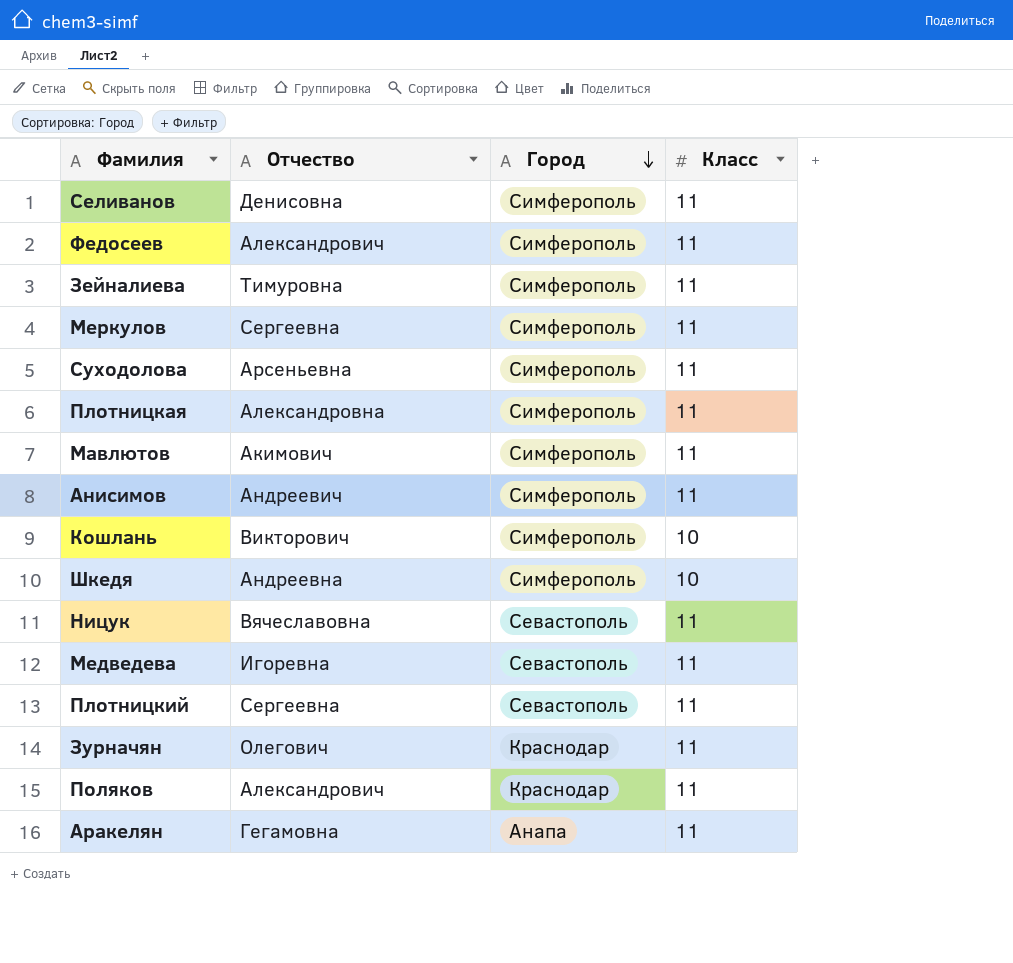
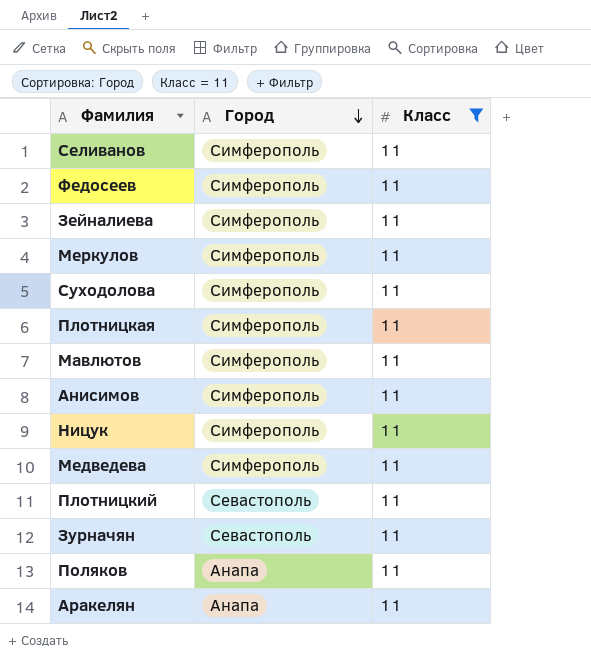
filter: none -> Класс = 11
column Отчество | position: 2 -> none
Ницук | Город: Севастополь -> Симферополь
Медведева | Город: Севастополь -> Симферополь
Зурначян | Город: Краснодар -> Севастополь
Поляков | Город: Краснодар -> Анапа

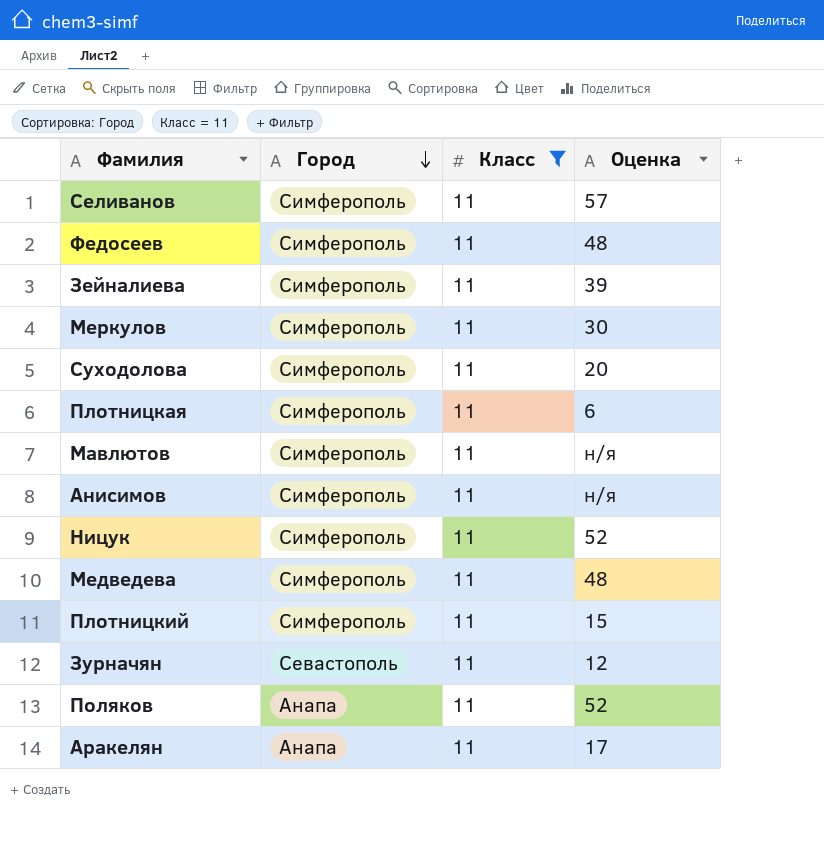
column Оценка | position: none -> 4
Плотницкий | Город: Севастополь -> Симферополь

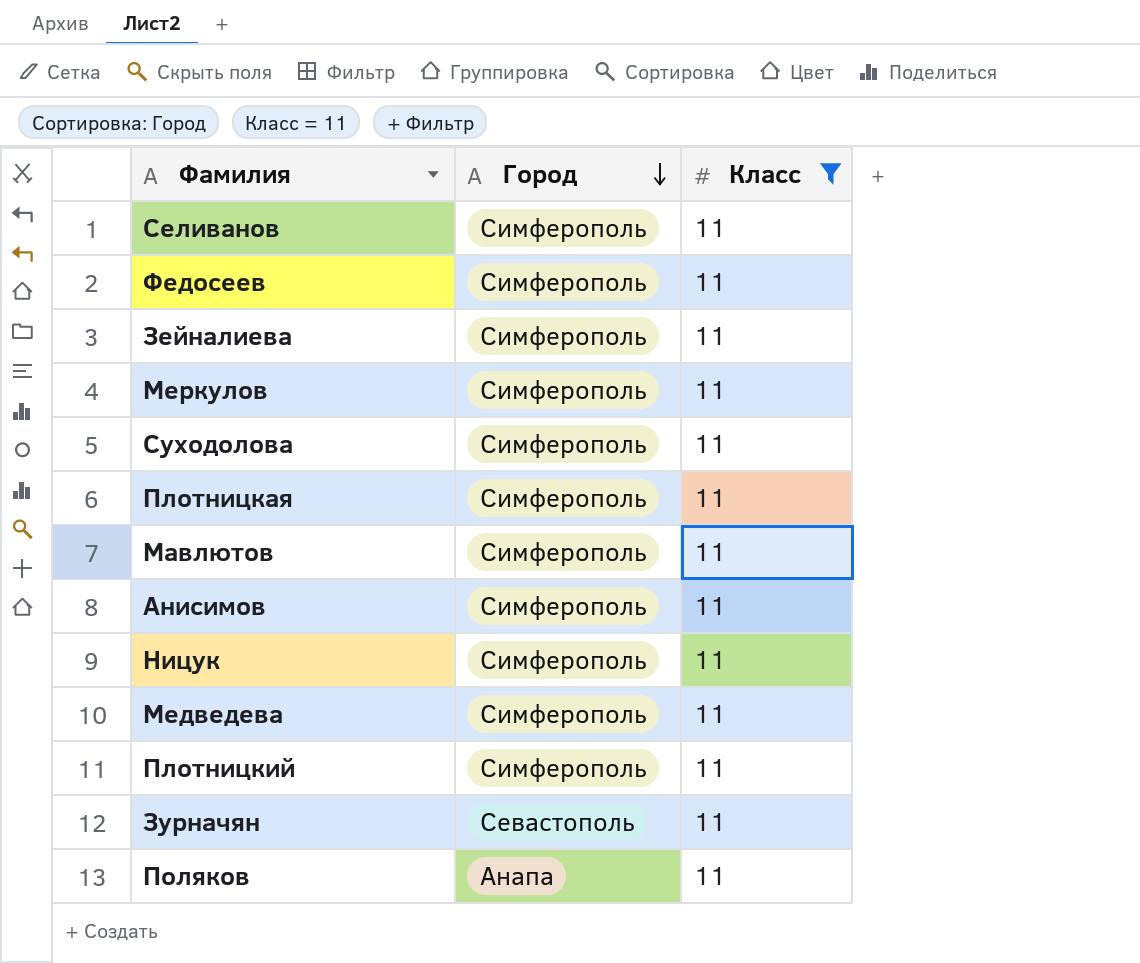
column Оценка | position: 4 -> none
row Аракелян: Анапа | 11 | 17 -> none

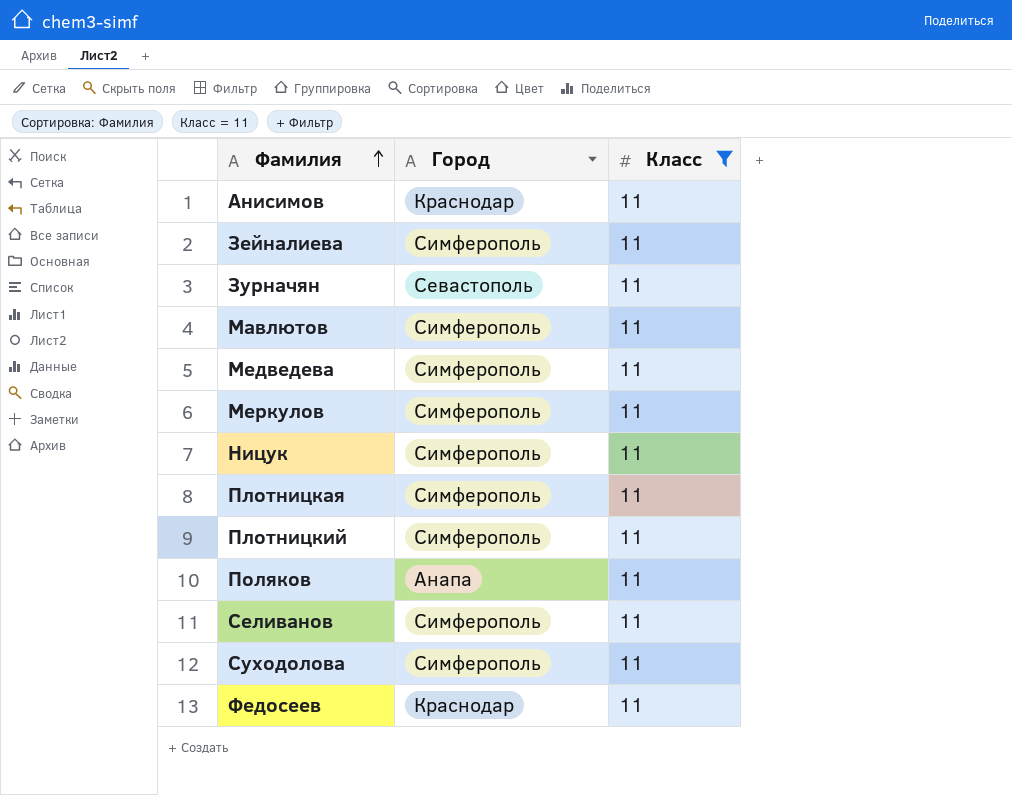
row order: Город descending -> Фамилия ascending
Анисимов | Город: Симферополь -> Краснодар
Федосеев | Город: Симферополь -> Краснодар

